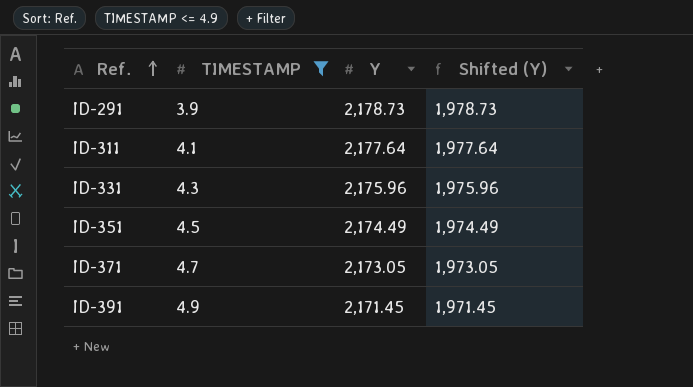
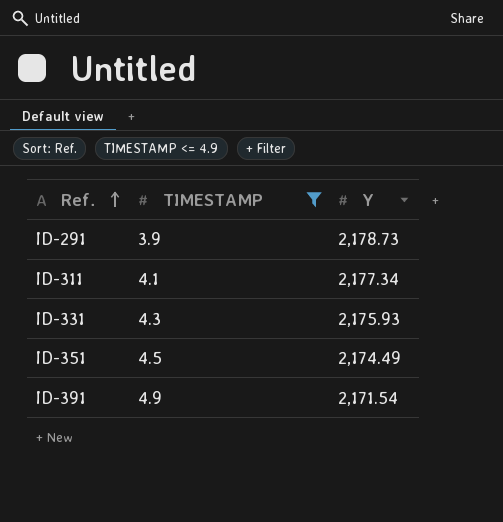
column Shifted (Y) | formula: [Y] - 200 -> none
row ID-371: 4.7 | 2,173.05 | 1,973.05 -> none
ID-311 | Y: 2,177.64 -> 2,177.34
ID-331 | Y: 2,175.96 -> 2,175.93
ID-391 | Y: 2,171.45 -> 2,171.54

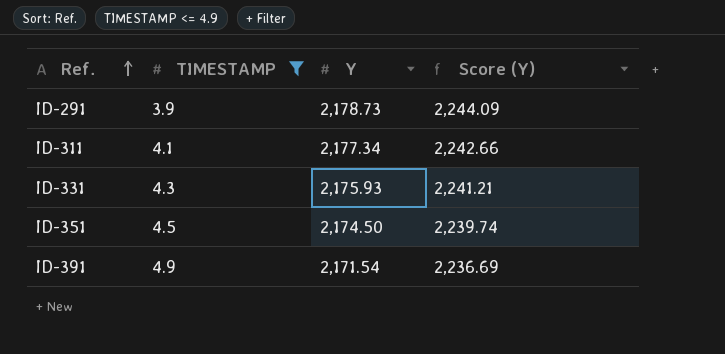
column Score (Y) | formula: none -> [Y] * 1.03
ID-351 | Y: 2,174.49 -> 2,174.50

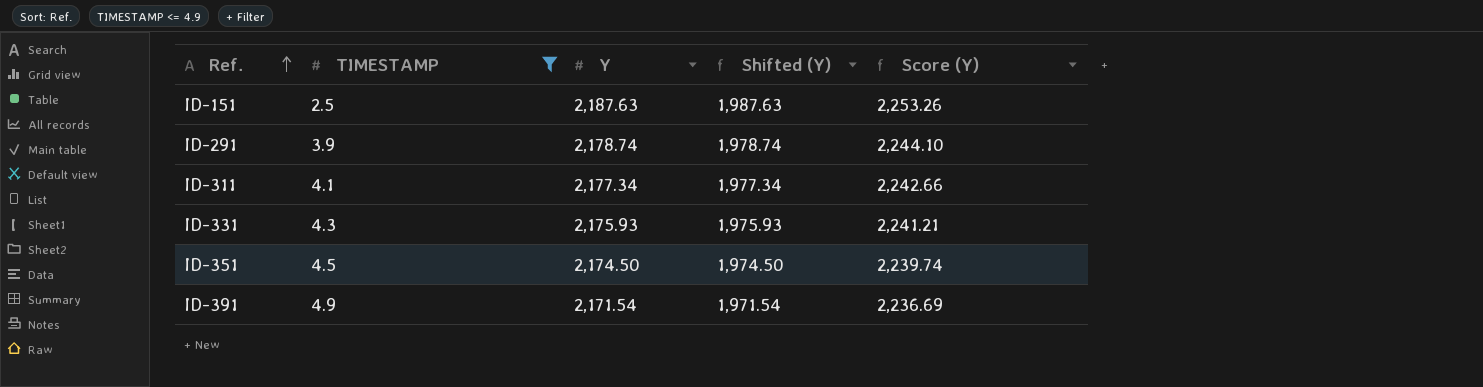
column Shifted (Y) | formula: none -> [Y] - 200
row ID-151: none -> 2.5 | 2,187.63 | 1,987.63 | 2,253.26
ID-291 | Y: 2,178.73 -> 2,178.74
ID-291 | Score (Y): 2,244.09 -> 2,244.10

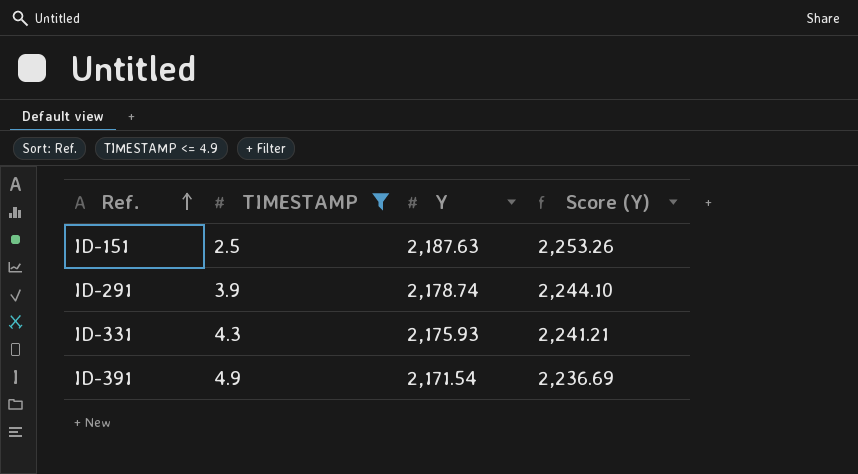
column Shifted (Y) | formula: [Y] - 200 -> none
row ID-311: 4.1 | 2,177.34 | 1,977.34 | 2,242.66 -> none
row ID-351: 4.5 | 2,174.50 | 1,974.50 | 2,239.74 -> none

